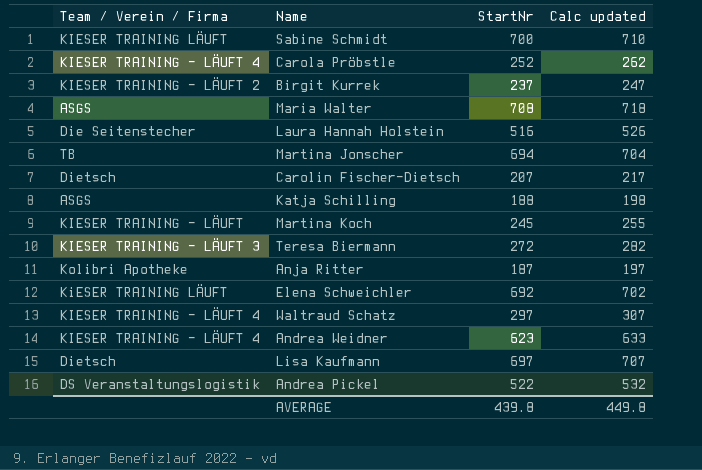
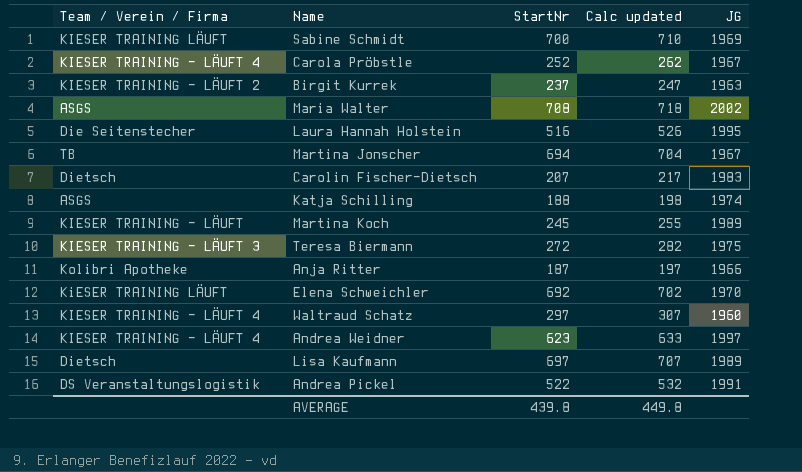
column JG | position: none -> 5

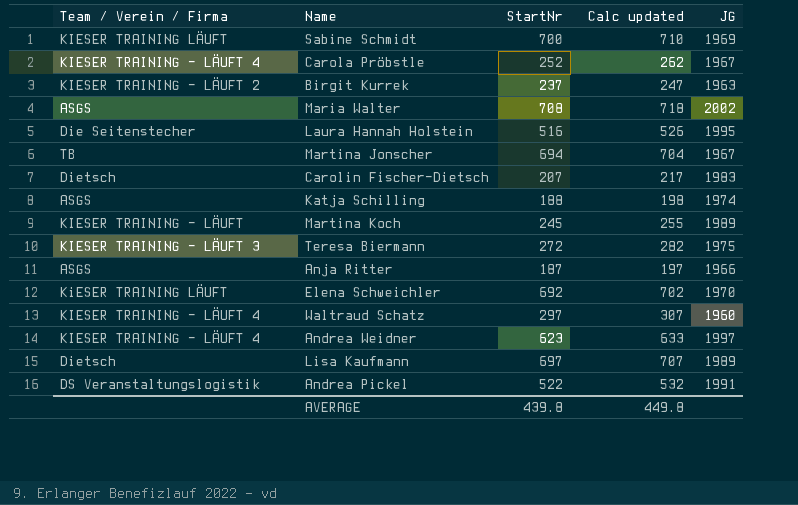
Anja Ritter | Team / Verein / Firma: Kolibri Apotheke -> ASGS

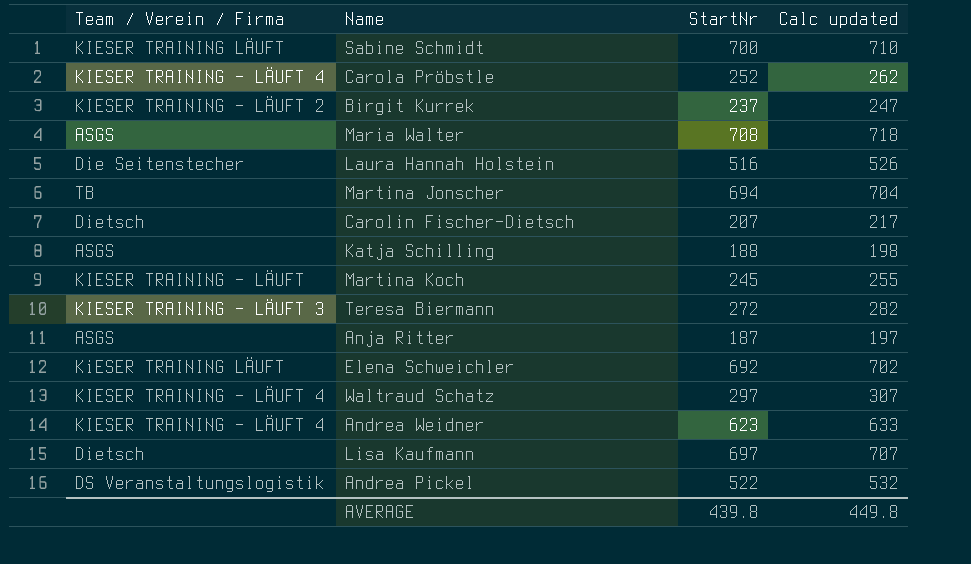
column JG | position: 5 -> none

